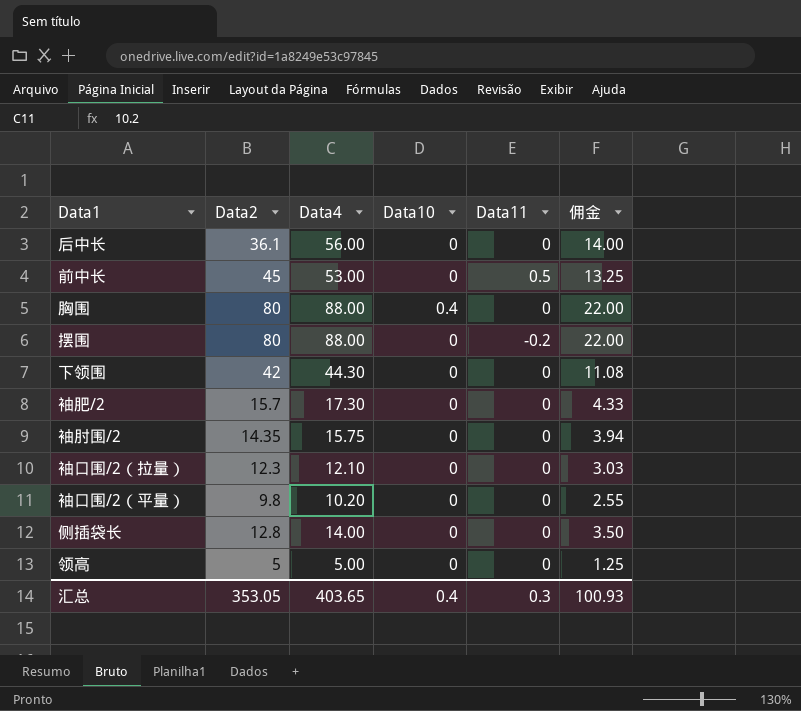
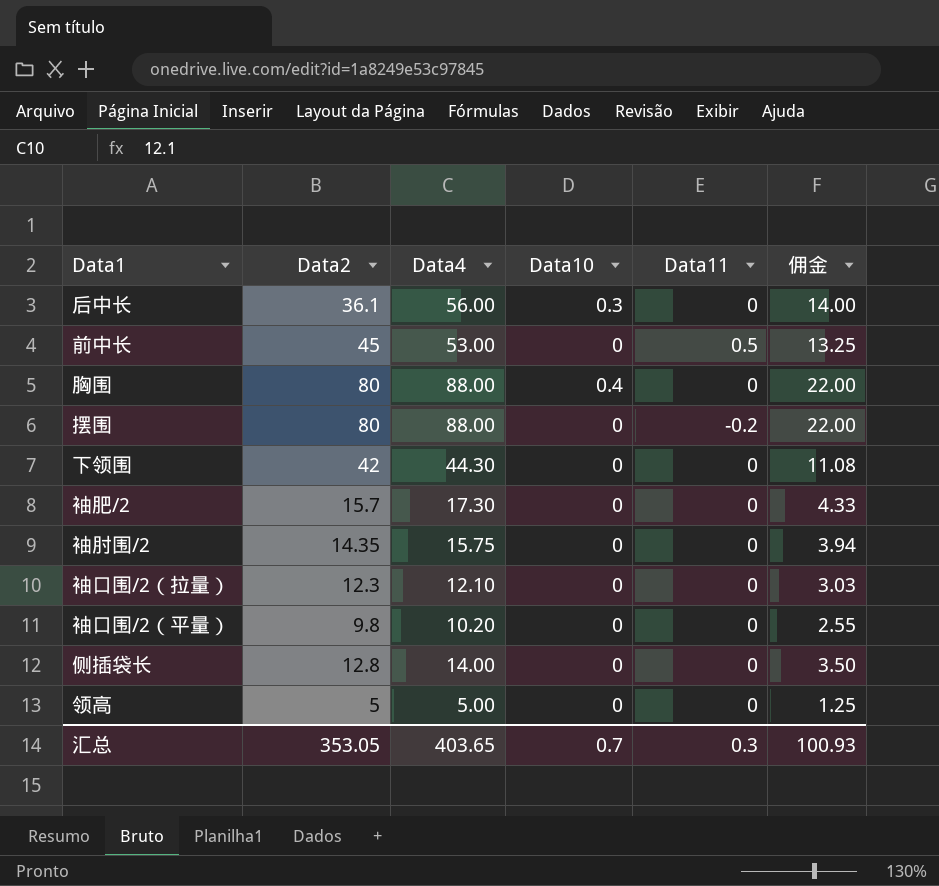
后中长 | Data10: 0 -> 0.3
汇总 | Data10: 0.4 -> 0.7

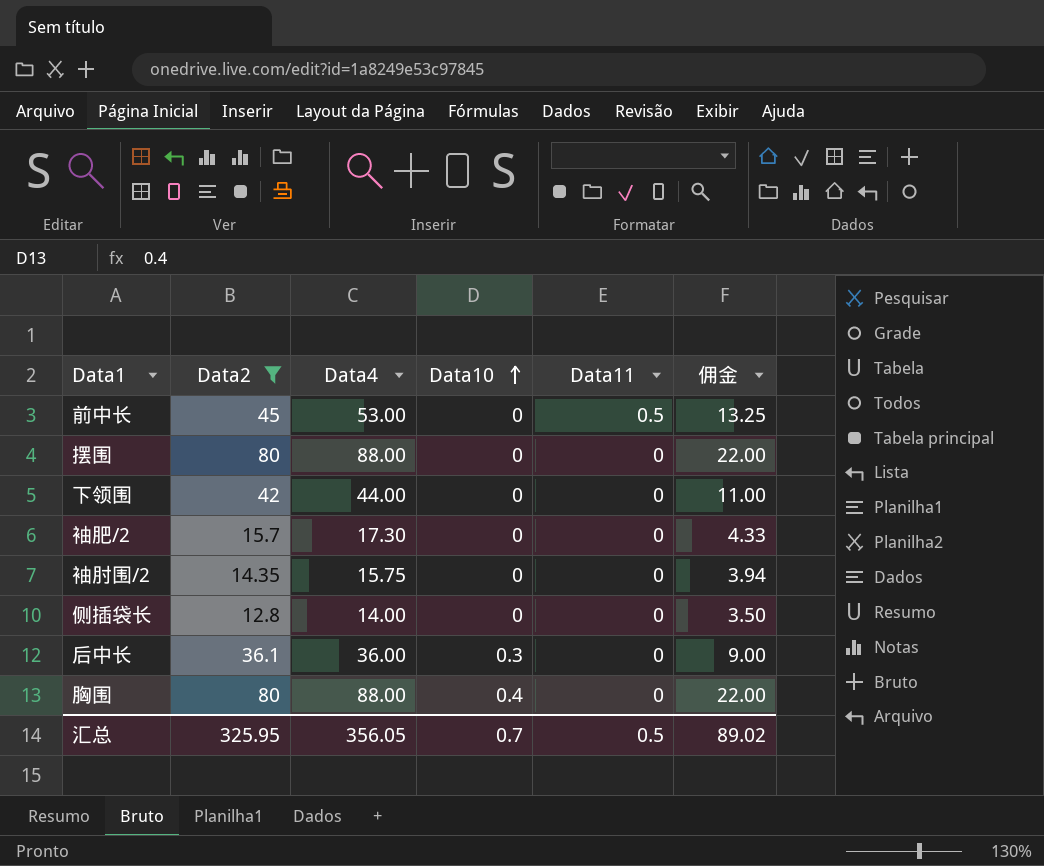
filter: none -> Data2 >= 12.8
row order: none -> Data10 ascending
摆围 | Data11: -0.2 -> 0
下领围 | Data4: 44.30 -> 44.00
下领围 | 佣金: 11.08 -> 11.00
后中长 | Data4: 56.00 -> 36.00
后中长 | 佣金: 14.00 -> 9.00
汇总 | Data2: 353.05 -> 325.95
汇总 | Data4: 403.65 -> 356.05
汇总 | Data11: 0.3 -> 0.5
汇总 | 佣金: 100.93 -> 89.02

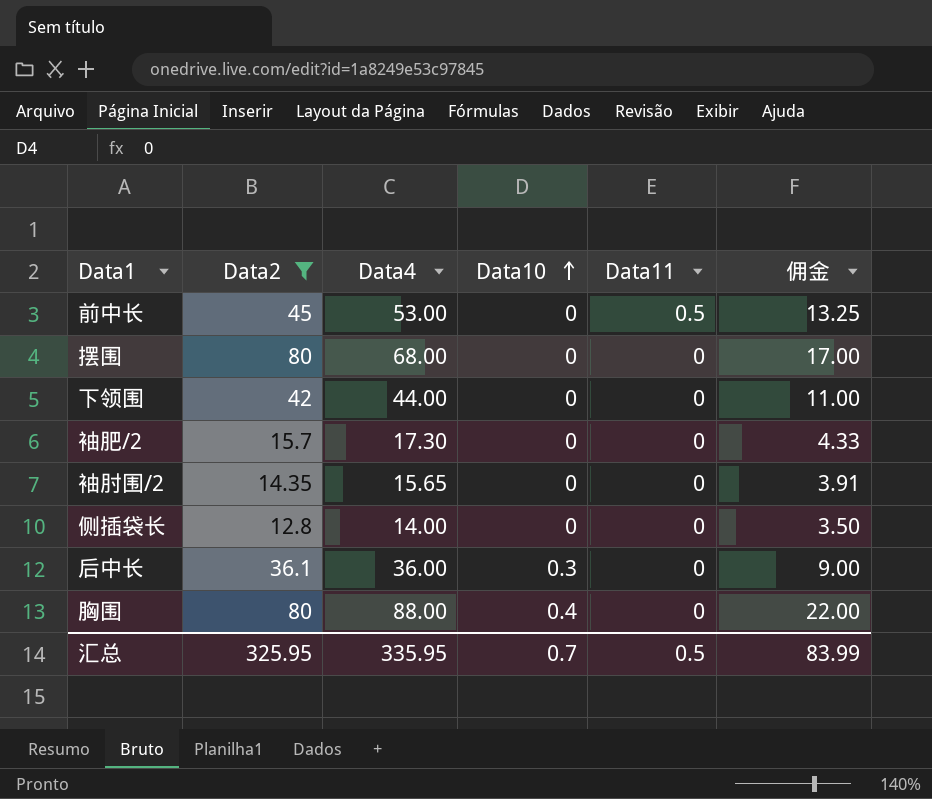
摆围 | Data4: 88.00 -> 68.00
摆围 | 佣金: 22.00 -> 17.00
袖肘围/2 | Data4: 15.75 -> 15.65
袖肘围/2 | 佣金: 3.94 -> 3.91
汇总 | Data4: 356.05 -> 335.95
汇总 | 佣金: 89.02 -> 83.99

